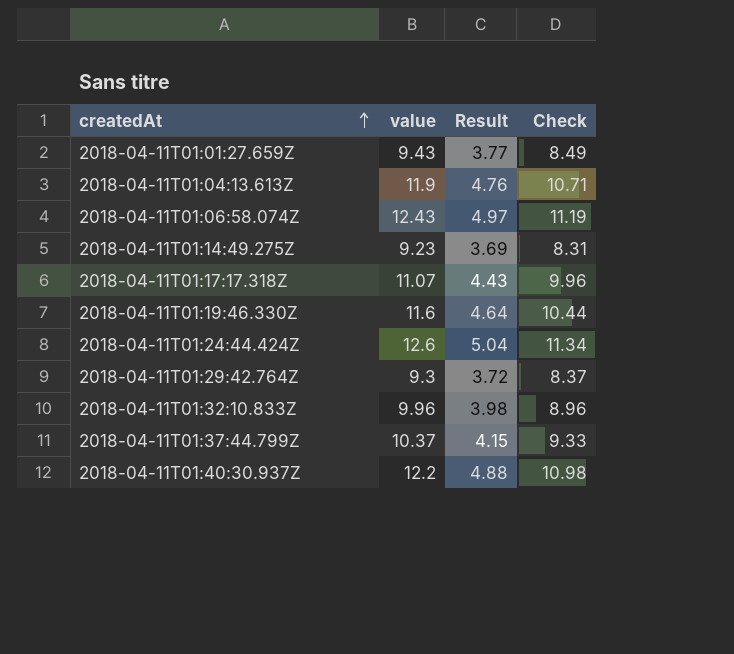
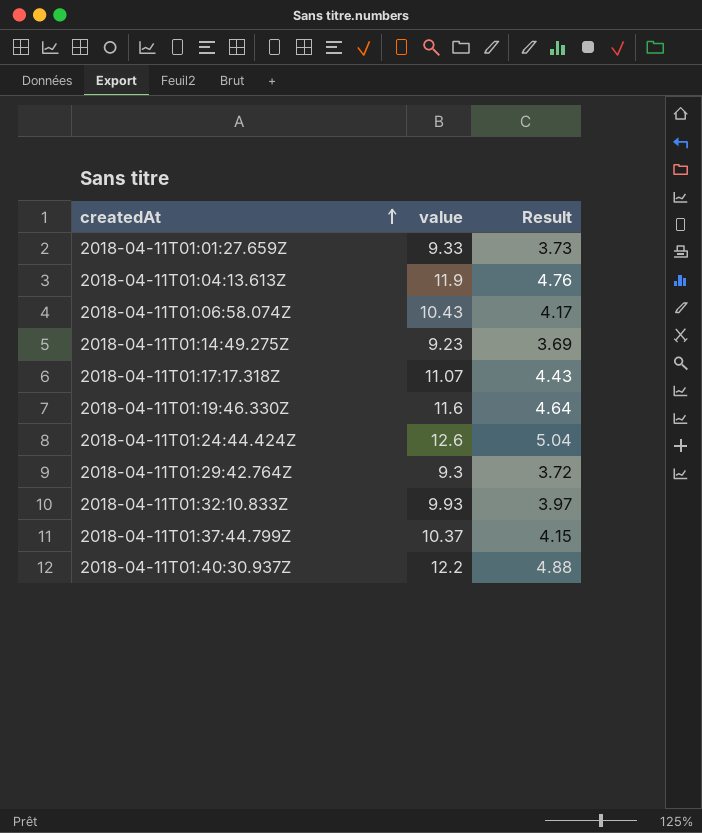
column Check | formula: [value] * 0.9 -> none
2018-04-11T01:01:27.659Z | value: 9.43 -> 9.33
2018-04-11T01:01:27.659Z | Result: 3.77 -> 3.73
2018-04-11T01:06:58.074Z | value: 12.43 -> 10.43
2018-04-11T01:06:58.074Z | Result: 4.97 -> 4.17
2018-04-11T01:32:10.833Z | value: 9.96 -> 9.93
2018-04-11T01:32:10.833Z | Result: 3.98 -> 3.97

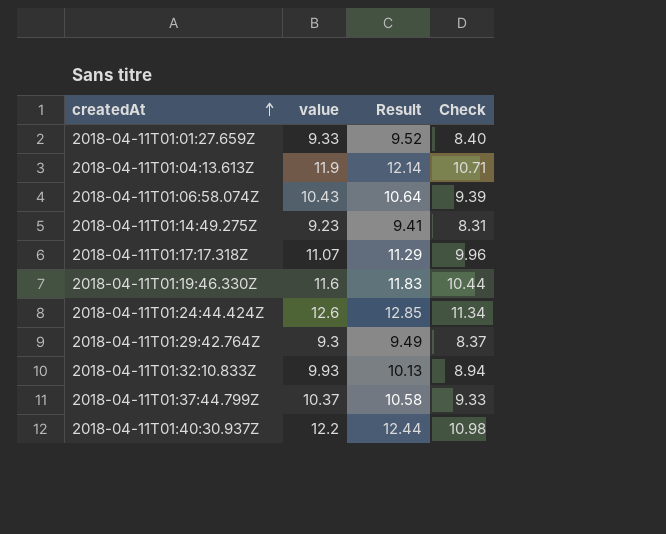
column Result | formula: [value] * 0.4 -> [value] * 1.02
column Check | formula: none -> [value] * 0.9

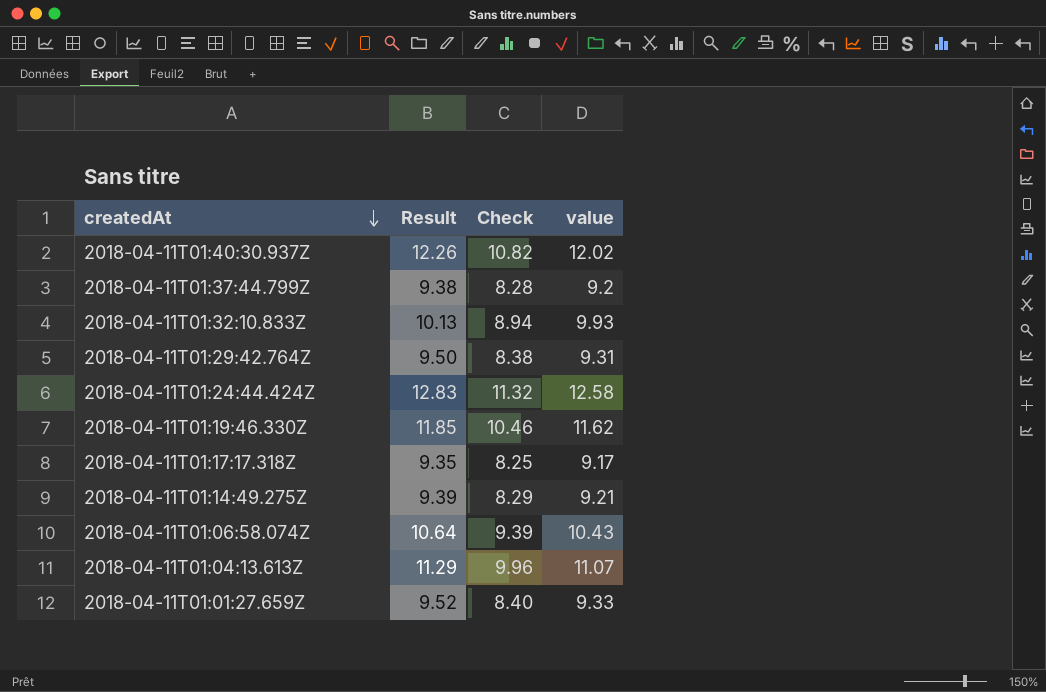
row order: createdAt ascending -> createdAt descending
column value | position: 2 -> 4
2018-04-11T01:40:30.937Z | Result: 12.44 -> 12.26
2018-04-11T01:40:30.937Z | Check: 10.98 -> 10.82
2018-04-11T01:40:30.937Z | value: 12.2 -> 12.02
2018-04-11T01:37:44.799Z | Result: 10.58 -> 9.38
2018-04-11T01:37:44.799Z | Check: 9.33 -> 8.28
2018-04-11T01:37:44.799Z | value: 10.37 -> 9.2
2018-04-11T01:29:42.764Z | Result: 9.49 -> 9.50
2018-04-11T01:29:42.764Z | Check: 8.37 -> 8.38
2018-04-11T01:29:42.764Z | value: 9.3 -> 9.31
2018-04-11T01:24:44.424Z | Result: 12.85 -> 12.83
2018-04-11T01:24:44.424Z | Check: 11.34 -> 11.32
2018-04-11T01:24:44.424Z | value: 12.6 -> 12.58
2018-04-11T01:19:46.330Z | Result: 11.83 -> 11.85
2018-04-11T01:19:46.330Z | Check: 10.44 -> 10.46
2018-04-11T01:19:46.330Z | value: 11.6 -> 11.62
2018-04-11T01:17:17.318Z | Result: 11.29 -> 9.35
2018-04-11T01:17:17.318Z | Check: 9.96 -> 8.25
2018-04-11T01:17:17.318Z | value: 11.07 -> 9.17
2018-04-11T01:14:49.275Z | Result: 9.41 -> 9.39
2018-04-11T01:14:49.275Z | Check: 8.31 -> 8.29
2018-04-11T01:14:49.275Z | value: 9.23 -> 9.21
2018-04-11T01:04:13.613Z | Result: 12.14 -> 11.29
2018-04-11T01:04:13.613Z | Check: 10.71 -> 9.96
2018-04-11T01:04:13.613Z | value: 11.9 -> 11.07

